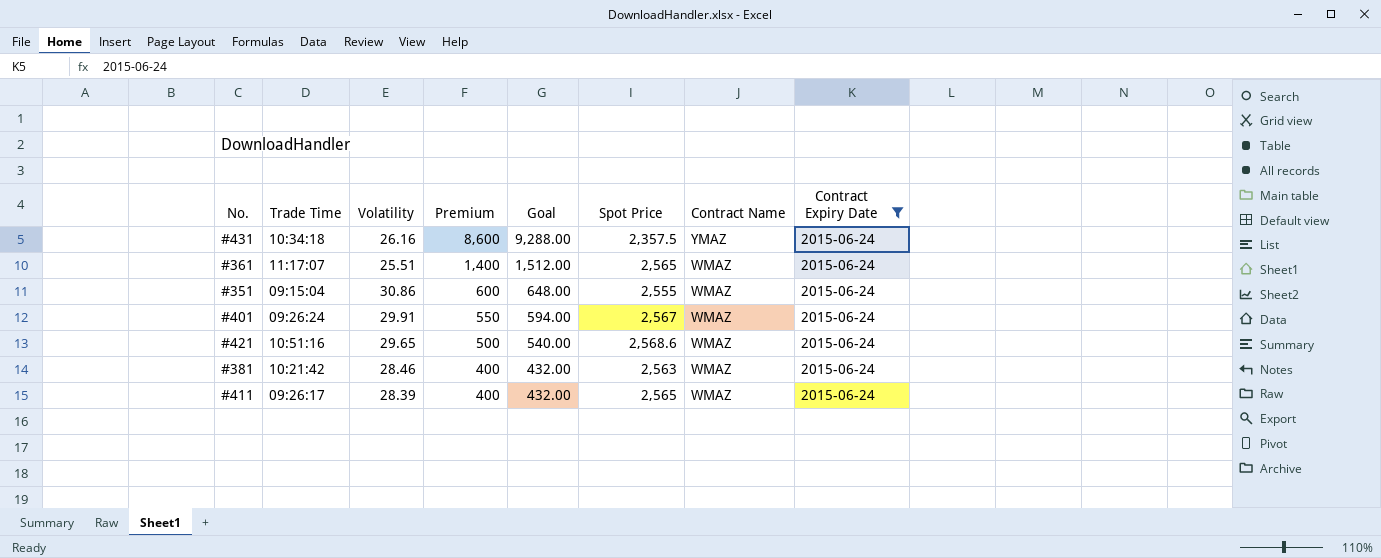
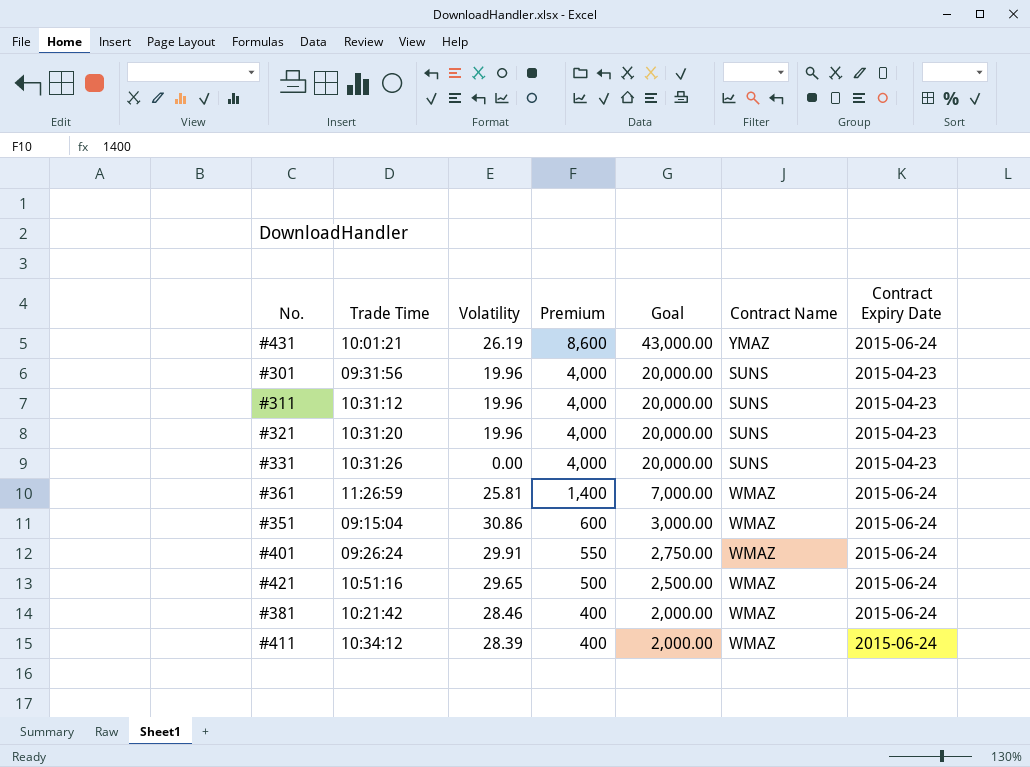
filter: Contract Expiry Date = 2015-06-24 -> none
column Spot Price | position: 6 -> none
column Goal | formula: [Premium] * 1.08 -> [Premium] * 5
#431 | Trade Time: 10:34:18 -> 10:01:21
#431 | Volatility: 26.16 -> 26.19
#361 | Trade Time: 11:17:07 -> 11:26:59
#361 | Volatility: 25.51 -> 25.81
#411 | Trade Time: 09:26:17 -> 10:34:12

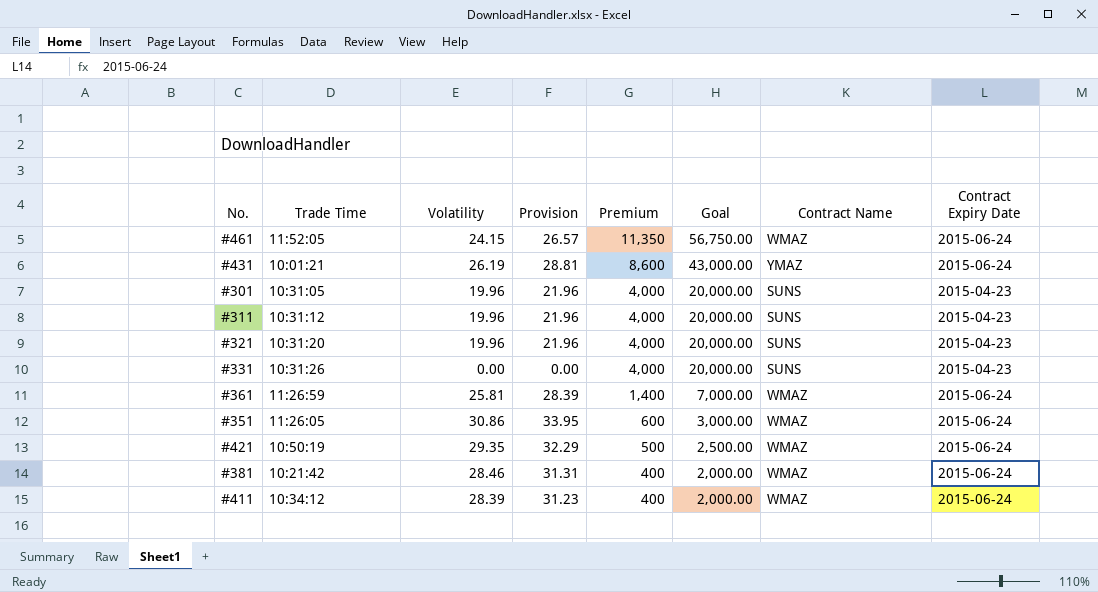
column Provision | formula: none -> [Volatility] * 1.1
row #401: 09:26:24 | 29.91 | 550 | 2,750.00 | WMAZ | 2015-06-24 -> none
row #461: none -> 11:52:05 | 24.15 | 26.57 | 11,350 | 56,750.00 | WMAZ | 2015-06-24
#301 | Trade Time: 09:31:56 -> 10:31:05
#351 | Trade Time: 09:15:04 -> 11:26:05
#421 | Trade Time: 10:51:16 -> 10:50:19
#421 | Volatility: 29.65 -> 29.35

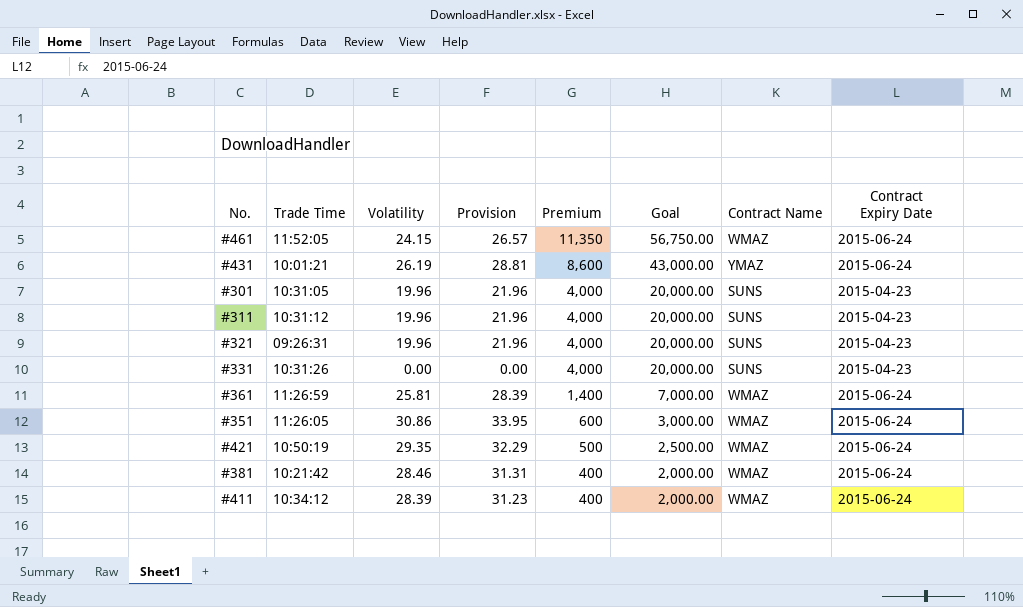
#321 | Trade Time: 10:31:20 -> 09:26:31

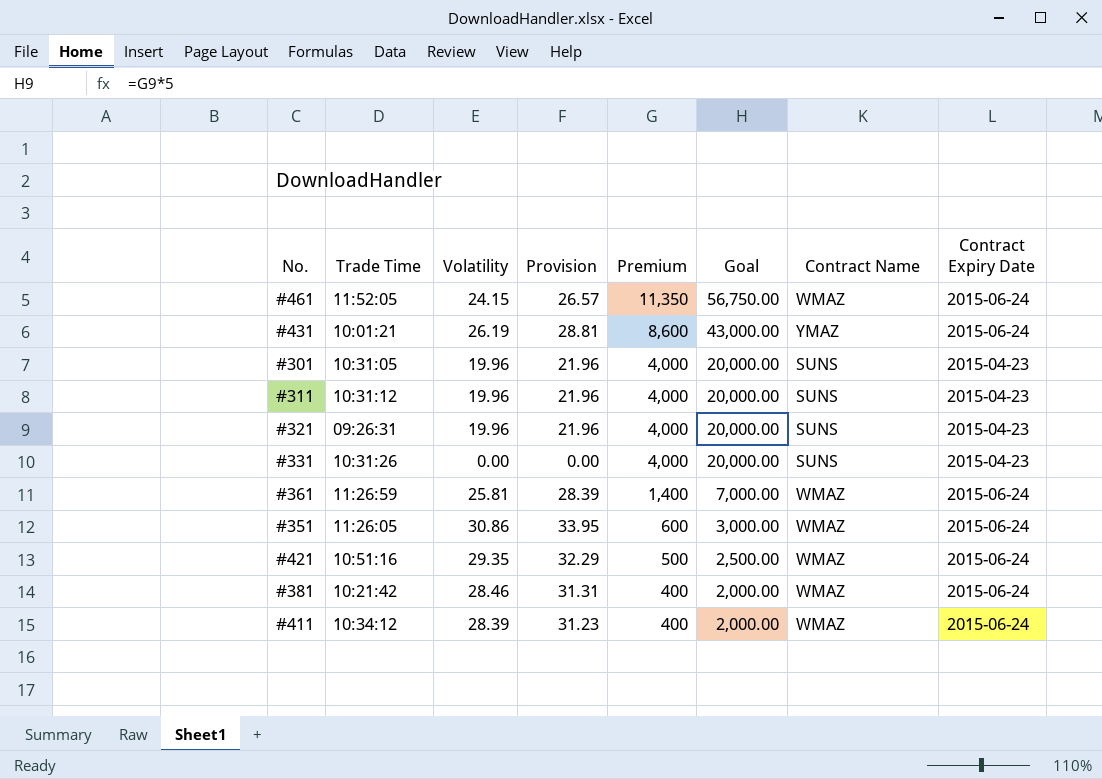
#421 | Trade Time: 10:50:19 -> 10:51:16

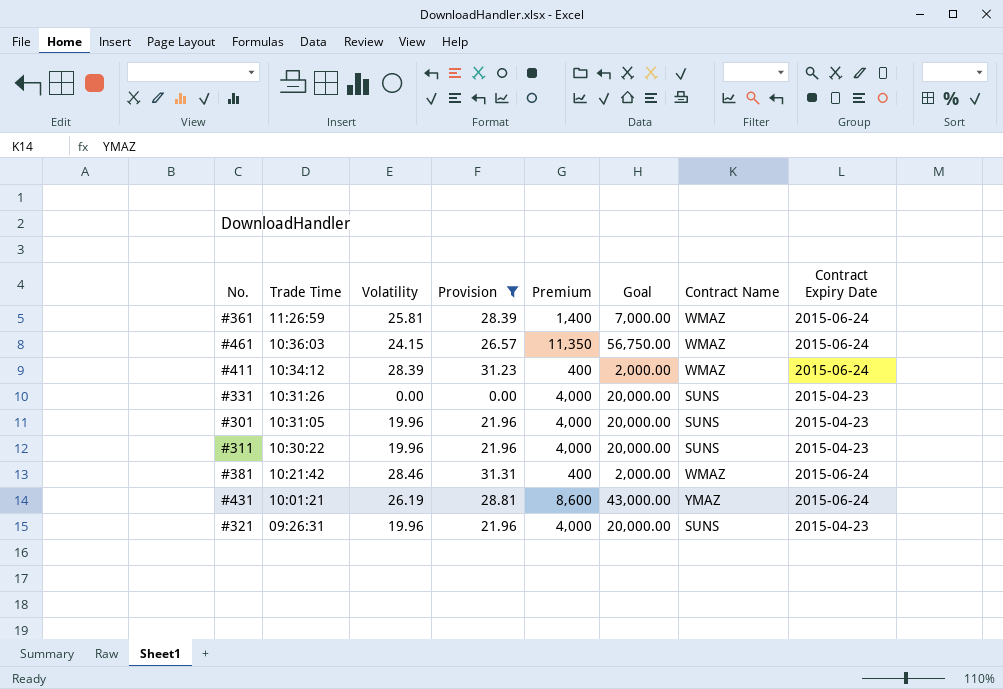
filter: none -> Provision <= 31.31
row order: Premium descending -> Trade Time descending
#461 | Trade Time: 11:52:05 -> 10:36:03
#311 | Trade Time: 10:31:12 -> 10:30:22

